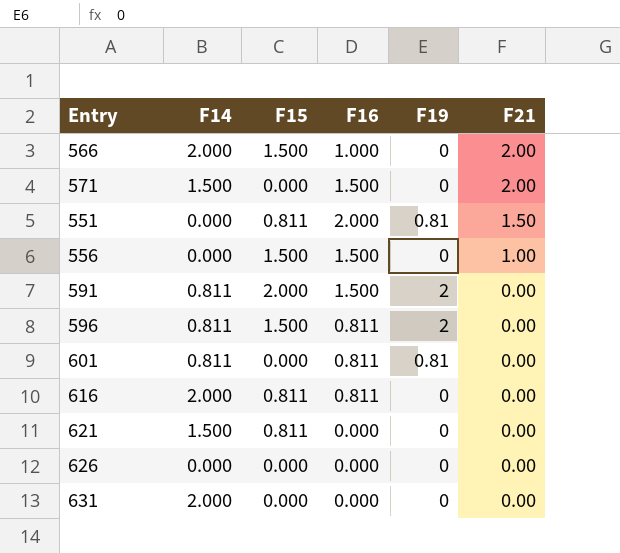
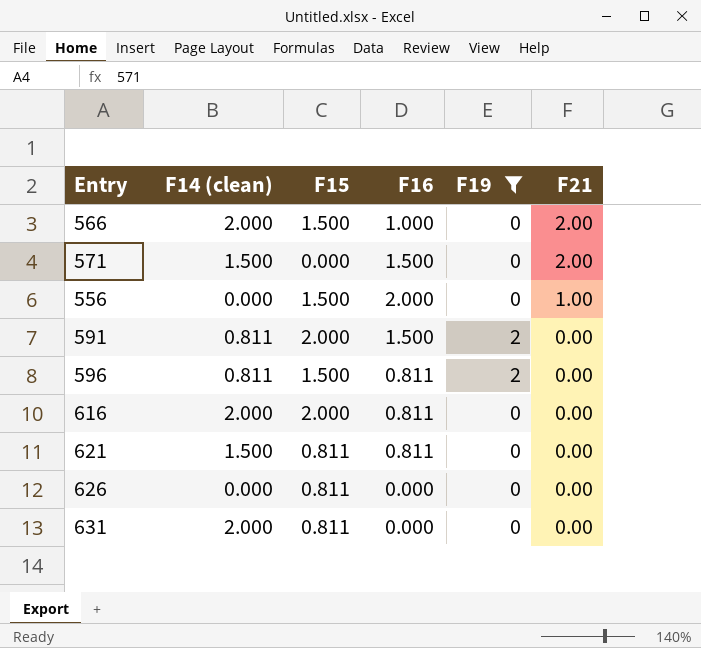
filter: none -> F19 != 0.81
column name: F14 -> F14 (clean)
556 | F16: 1.500 -> 2.000
616 | F15: 0.811 -> 2.000
621 | F16: 0.000 -> 0.811
626 | F15: 0.000 -> 0.811
631 | F15: 0.000 -> 0.811

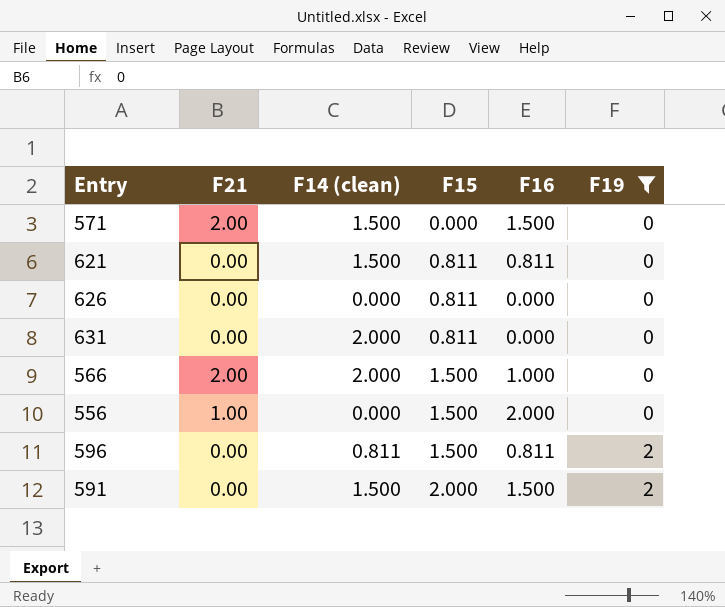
row order: F21 descending -> F15 ascending
column F21 | position: 6 -> 2
row 616: 2.000 | 2.000 | 0.811 | 0 | 0.00 -> none
591 | F14 (clean): 0.811 -> 1.500

